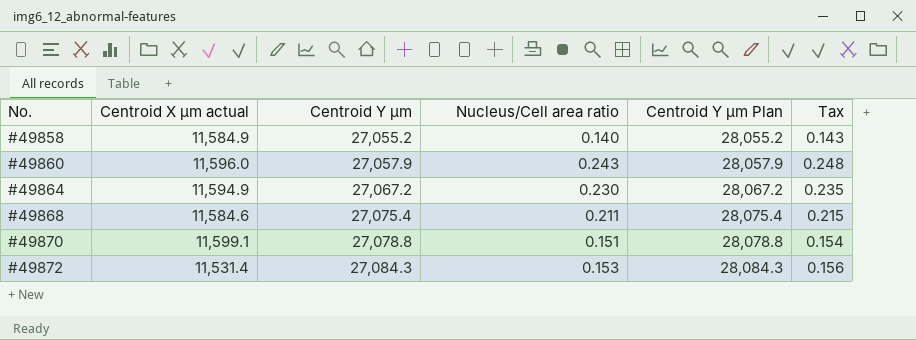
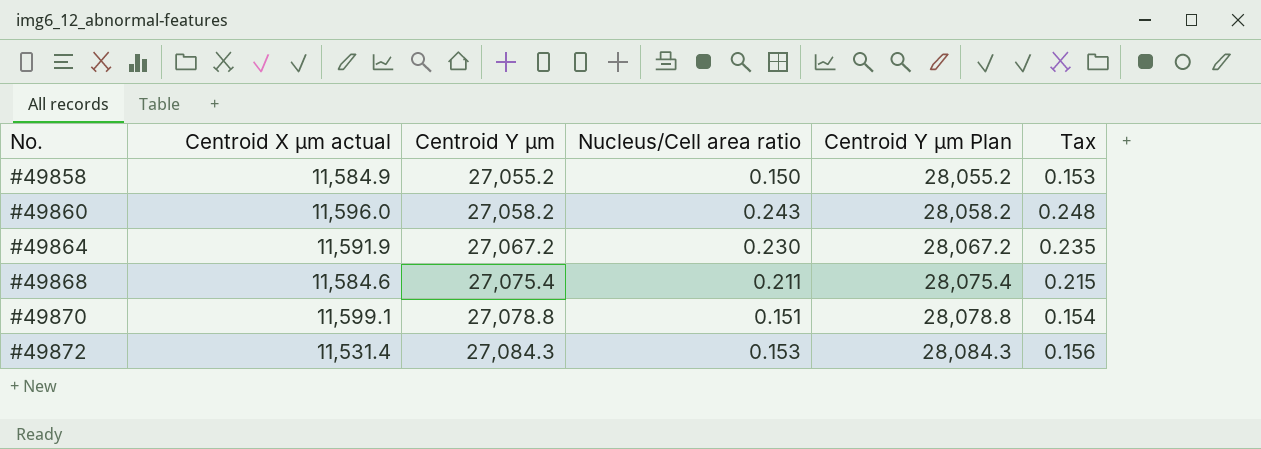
#49858 | Nucleus/Cell area ratio: 0.140 -> 0.150
#49858 | Tax: 0.143 -> 0.153
#49860 | Centroid Y µm: 27,057.9 -> 27,058.2
#49860 | Centroid Y µm Plan: 28,057.9 -> 28,058.2
#49864 | Centroid X µm actual: 11,594.9 -> 11,591.9

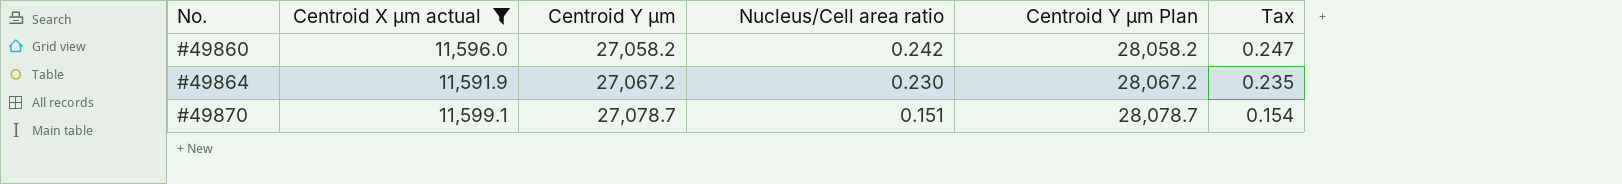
filter: none -> Centroid X µm actual >= 11,591.9
#49860 | Nucleus/Cell area ratio: 0.243 -> 0.242
#49860 | Tax: 0.248 -> 0.247
#49870 | Centroid Y µm: 27,078.8 -> 27,078.7
#49870 | Centroid Y µm Plan: 28,078.8 -> 28,078.7

